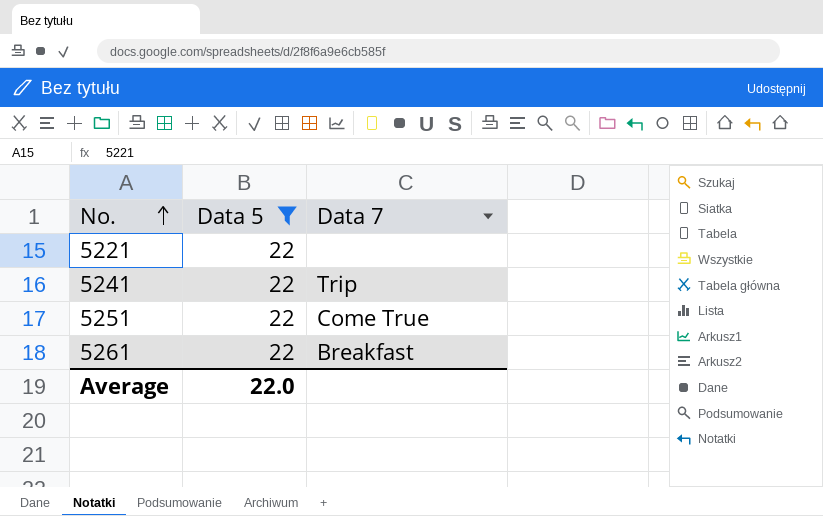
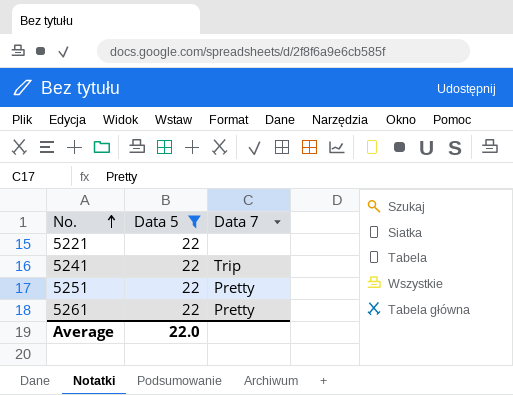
5251 | Data 7: Come True -> Pretty
5261 | Data 7: Breakfast -> Pretty

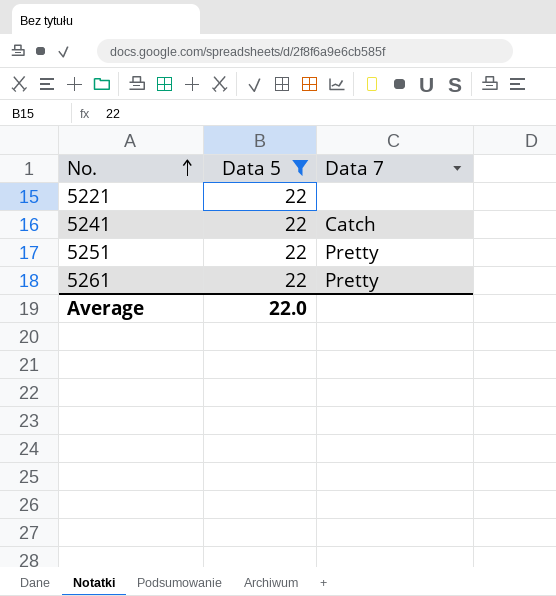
5241 | Data 7: Trip -> Catch

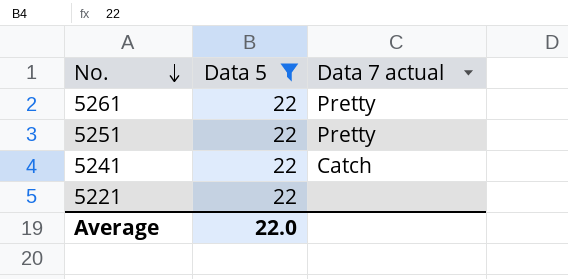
row order: No. ascending -> No. descending
column name: Data 7 -> Data 7 actual

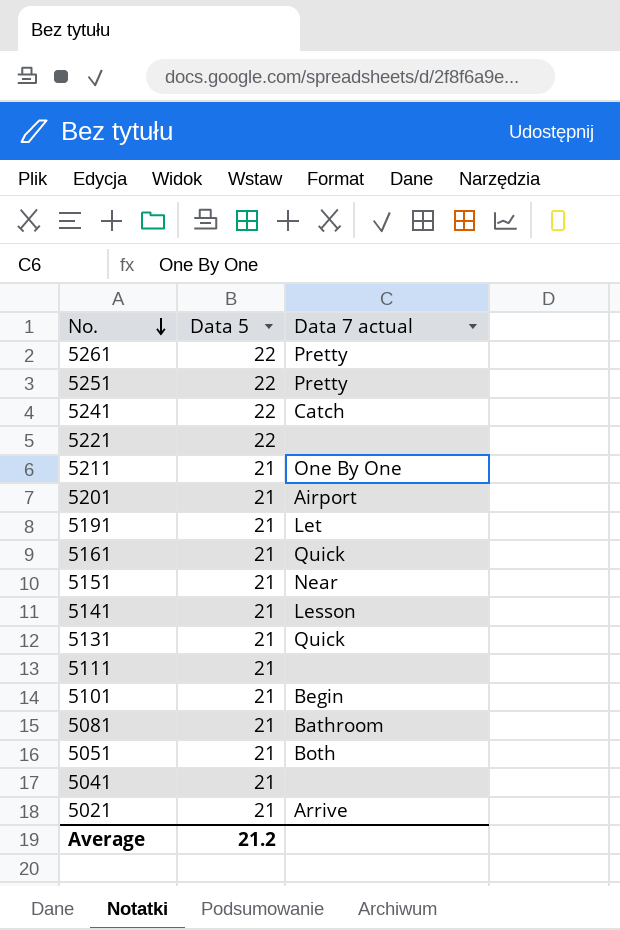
filter: Data 5 = 22 -> none
Average | Data 5: 22.0 -> 21.2

